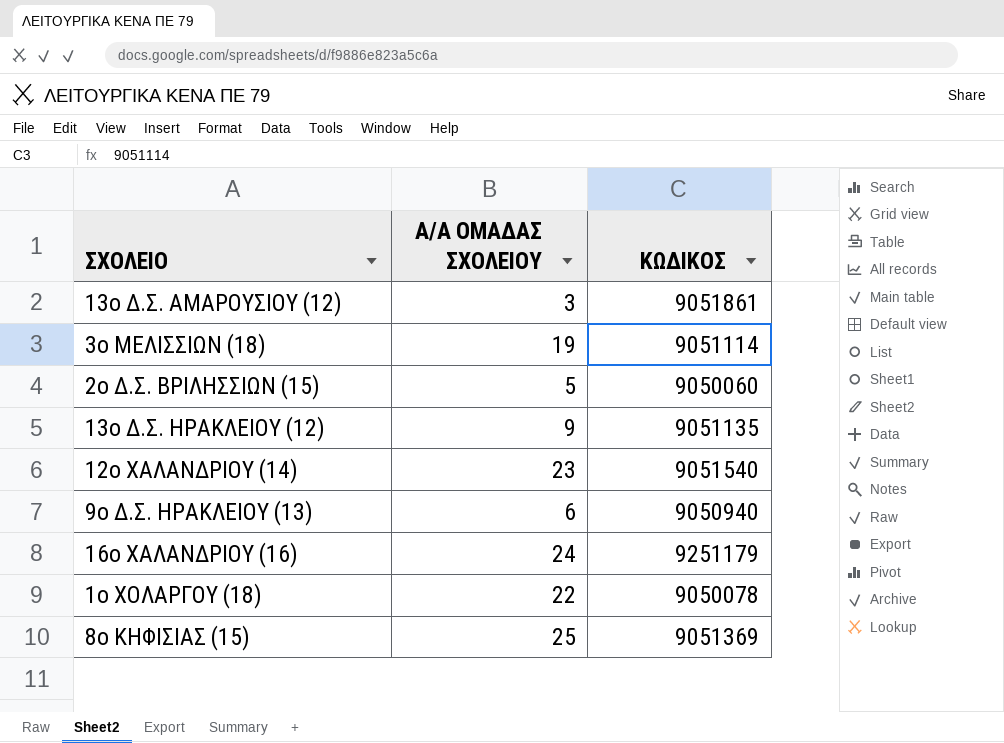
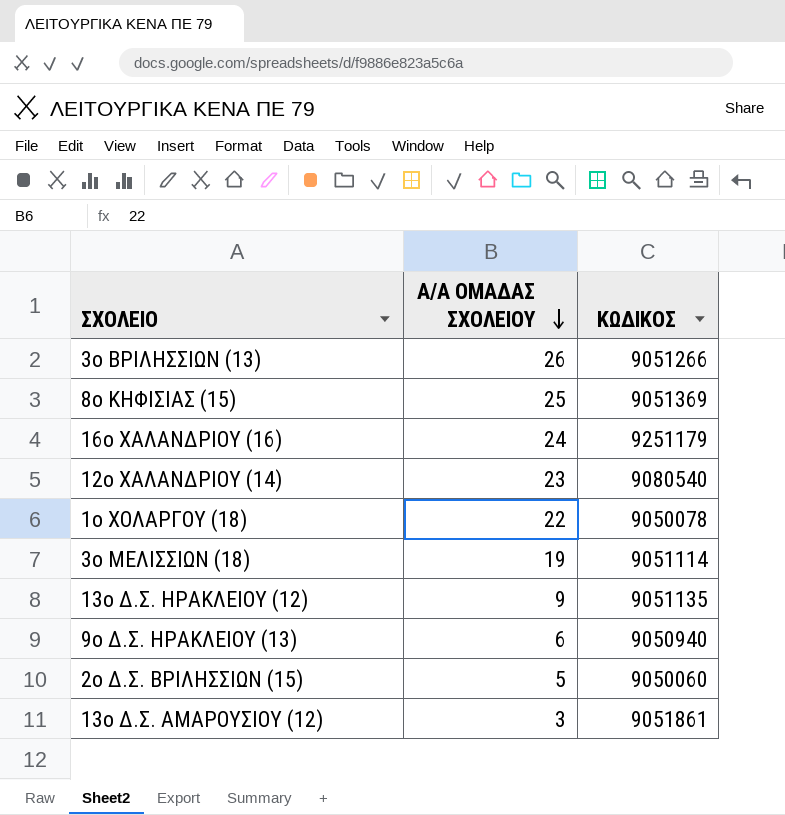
row order: none -> Α/Α ΟΜΑΔΑΣ ΣΧΟΛΕΙΟΥ descending
row 3ο ΒΡΙΛΗΣΣΙΩΝ (13): none -> 26 | 9051266
12ο ΧΑΛΑΝΔΡΙΟΥ (14) | ΚΩΔΙΚΟΣ: 9051540 -> 9080540

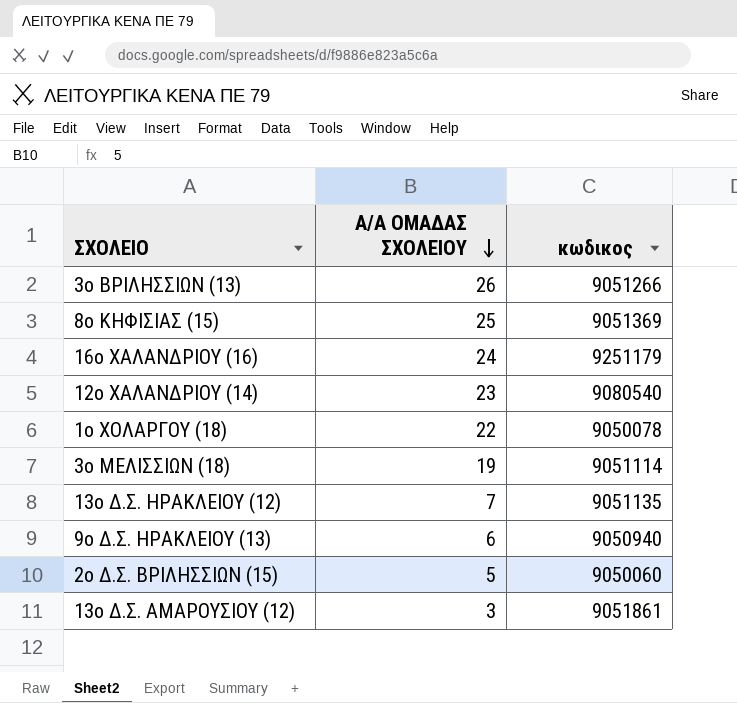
column name: ΚΩΔΙΚΟΣ -> κωδικος
13ο Δ.Σ. ΗΡΑΚΛΕΙΟΥ (12) | Α/Α ΟΜΑΔΑΣ ΣΧΟΛΕΙΟΥ: 9 -> 7

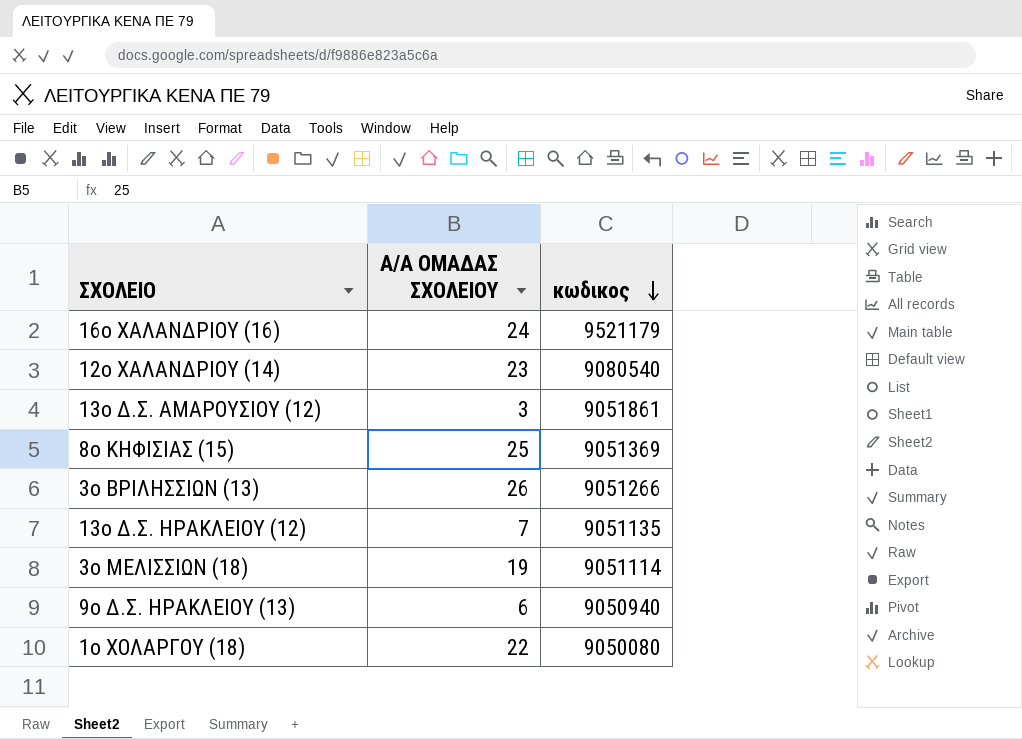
row order: Α/Α ΟΜΑΔΑΣ ΣΧΟΛΕΙΟΥ descending -> κωδικος descending
row 2ο Δ.Σ. ΒΡΙΛΗΣΣΙΩΝ (15): 5 | 9050060 -> none
16ο ΧΑΛΑΝΔΡΙΟΥ (16) | κωδικος: 9251179 -> 9521179
1ο ΧΟΛΑΡΓΟΥ (18) | κωδικος: 9050078 -> 9050080

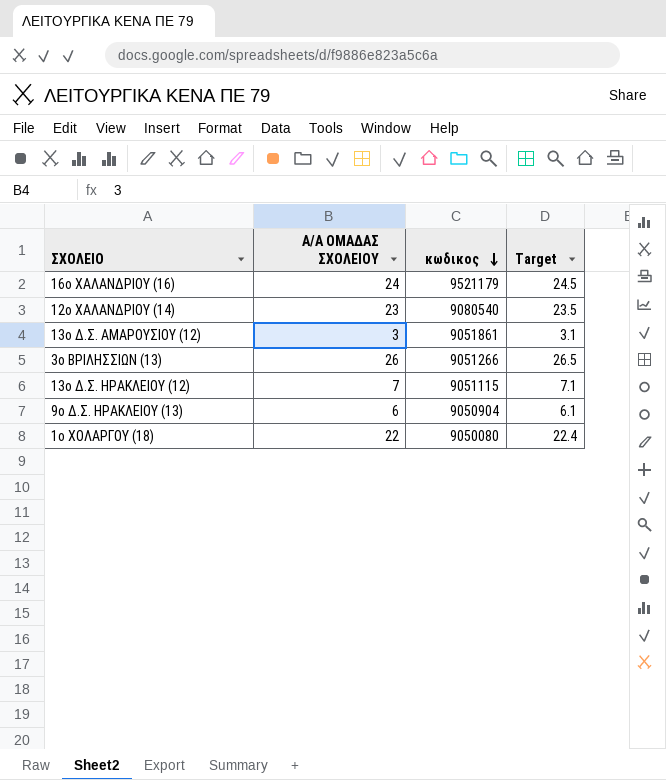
column Target | formula: none -> [Α/Α ΟΜΑΔΑΣ ΣΧΟΛΕΙΟΥ] * 1.02
row 8ο ΚΗΦΙΣΙΑΣ (15): 25 | 9051369 -> none
row 3ο ΜΕΛΙΣΣΙΩΝ (18): 19 | 9051114 -> none
13ο Δ.Σ. ΗΡΑΚΛΕΙΟΥ (12) | κωδικος: 9051135 -> 9051115
9ο Δ.Σ. ΗΡΑΚΛΕΙΟΥ (13) | κωδικος: 9050940 -> 9050904

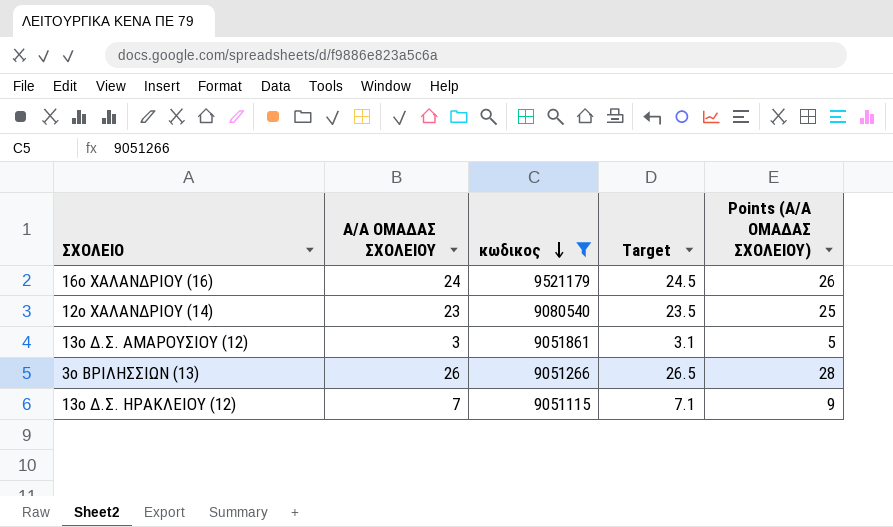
filter: none -> κωδικος >= 9051115
column Points (Α/Α ΟΜΑΔΑΣ ΣΧΟΛΕΙΟΥ) | formula: none -> [Α/Α ΟΜΑΔΑΣ ΣΧΟΛΕΙΟΥ] + 2

